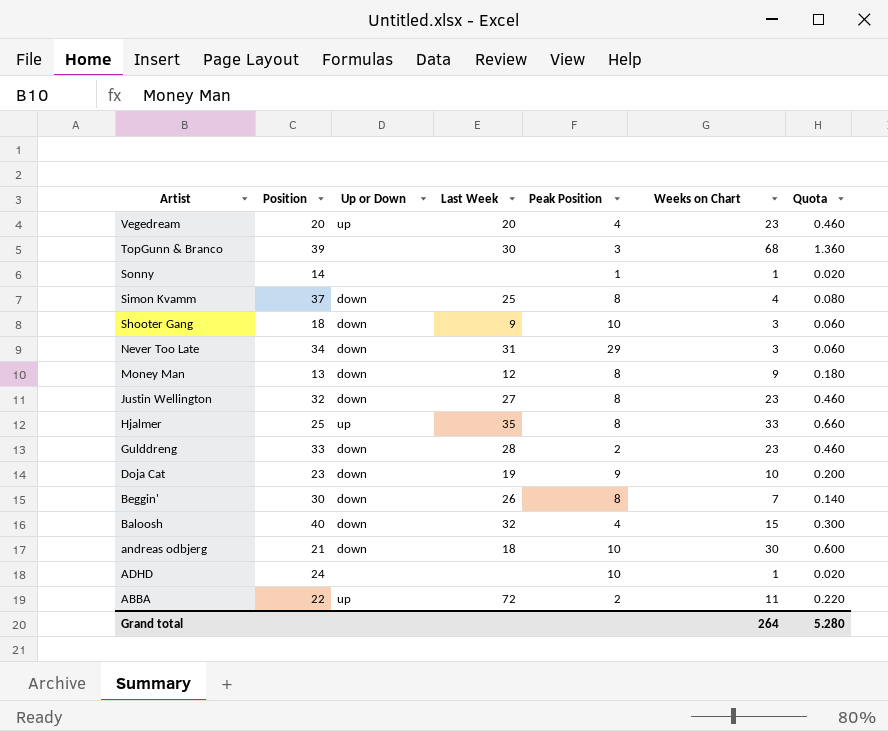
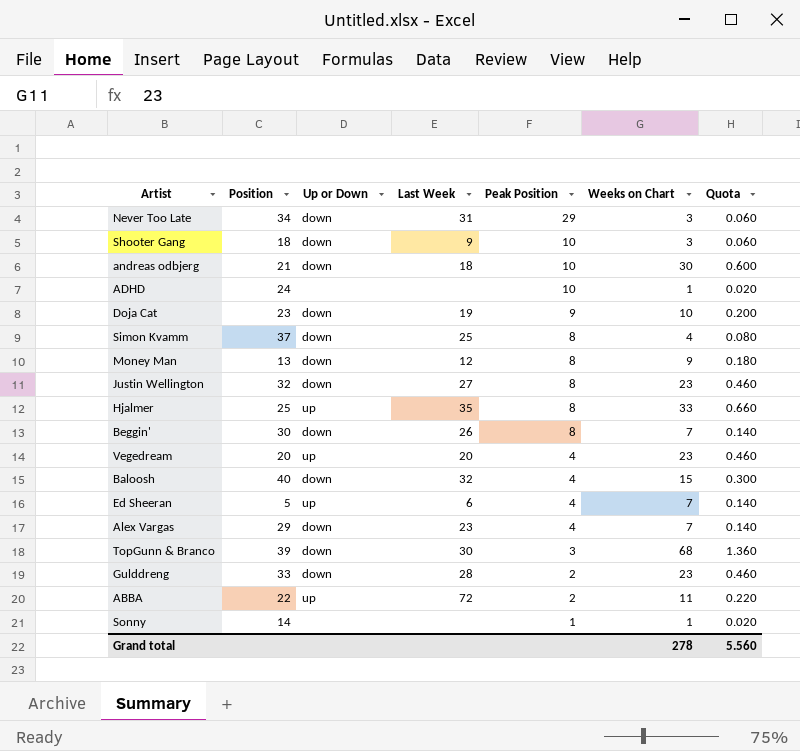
row order: Artist descending -> Peak Position descending
row Ed Sheeran: none -> 5 | up | 6 | 4 | 7 | 0.140
row Alex Vargas: none -> 29 | down | 23 | 4 | 7 | 0.140
TopGunn & Branco | Up or Down: none -> down
Grand total | Weeks on Chart: 264 -> 278
Grand total | Quota: 5.280 -> 5.560

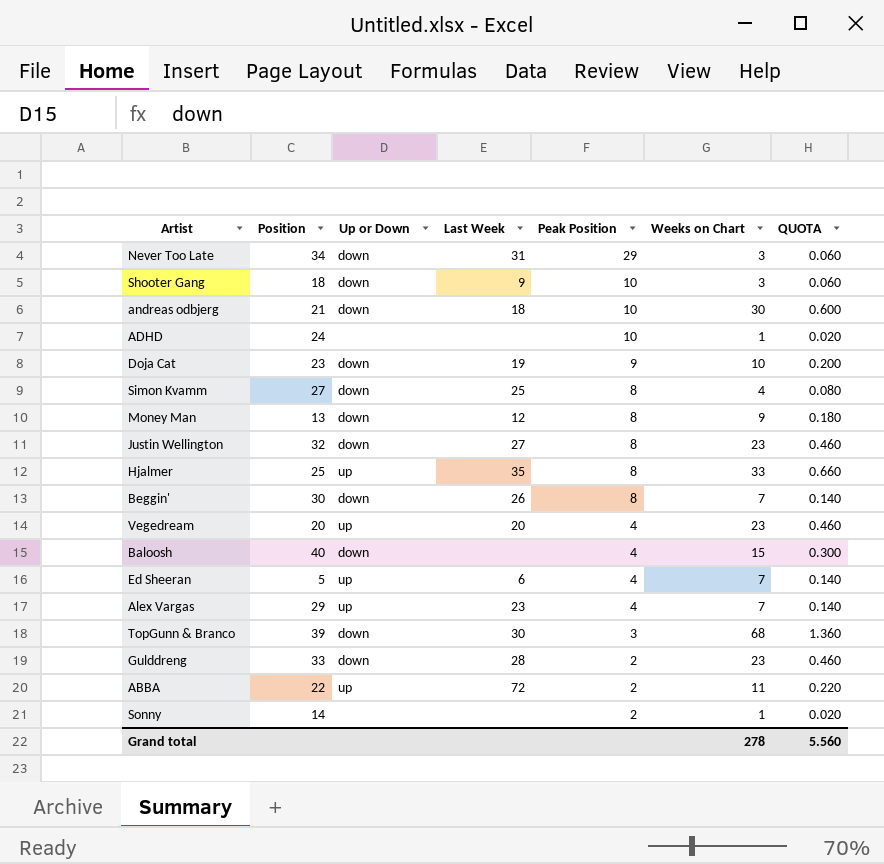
column name: Quota -> QUOTA
Simon Kvamm | Position: 37 -> 27
Baloosh | Last Week: 32 -> none
Alex Vargas | Up or Down: down -> up
Sonny | Peak Position: 1 -> 2

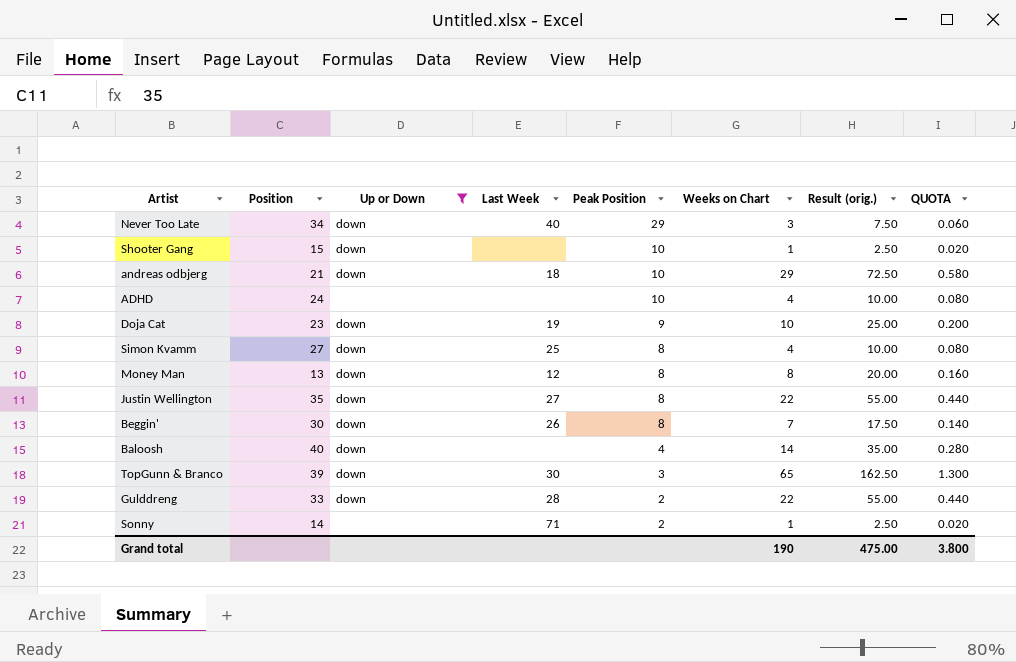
filter: none -> Up or Down != up
column Result (orig.) | formula: none -> [Weeks on Chart] * 2.5
Never Too Late | Last Week: 31 -> 40
Shooter Gang | Position: 18 -> 15
Shooter Gang | Last Week: 9 -> none
Shooter Gang | Weeks on Chart: 3 -> 1
Shooter Gang | QUOTA: 0.060 -> 0.020
andreas odbjerg | Weeks on Chart: 30 -> 29
andreas odbjerg | QUOTA: 0.600 -> 0.580
ADHD | Weeks on Chart: 1 -> 4
ADHD | QUOTA: 0.020 -> 0.080
Money Man | Weeks on Chart: 9 -> 8
Money Man | QUOTA: 0.180 -> 0.160
Justin Wellington | Position: 32 -> 35
Justin Wellington | Weeks on Chart: 23 -> 22
Justin Wellington | QUOTA: 0.460 -> 0.440
Baloosh | Weeks on Chart: 15 -> 14
Baloosh | QUOTA: 0.300 -> 0.280
TopGunn & Branco | Weeks on Chart: 68 -> 65
TopGunn & Branco | QUOTA: 1.360 -> 1.300
Gulddreng | Weeks on Chart: 23 -> 22
Gulddreng | QUOTA: 0.460 -> 0.440
Sonny | Last Week: none -> 71
Grand total | Weeks on Chart: 278 -> 190
Grand total | QUOTA: 5.560 -> 3.800

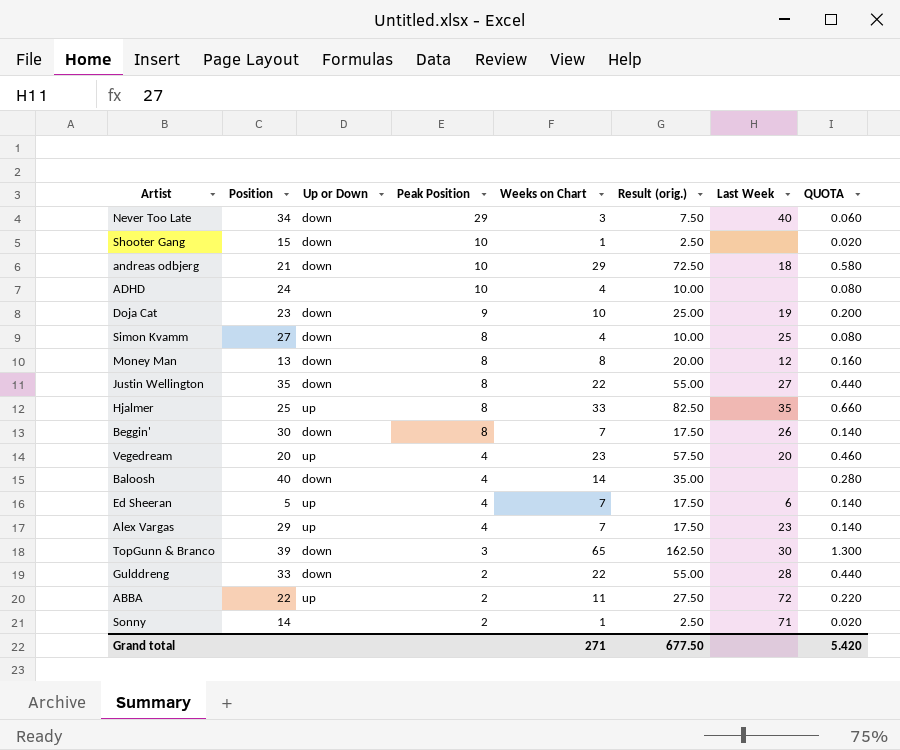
filter: Up or Down != up -> none
column Last Week | position: 4 -> 7
Grand total | Weeks on Chart: 190 -> 271
Grand total | Result (orig.): 475.00 -> 677.50
Grand total | QUOTA: 3.800 -> 5.420

